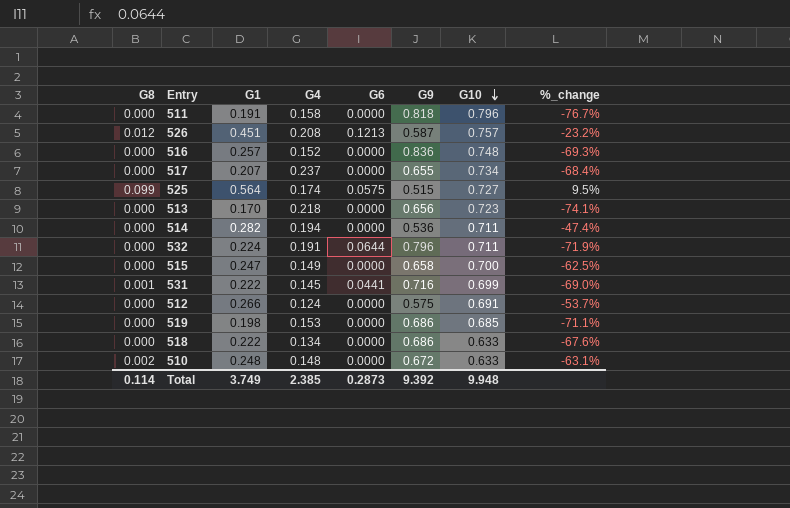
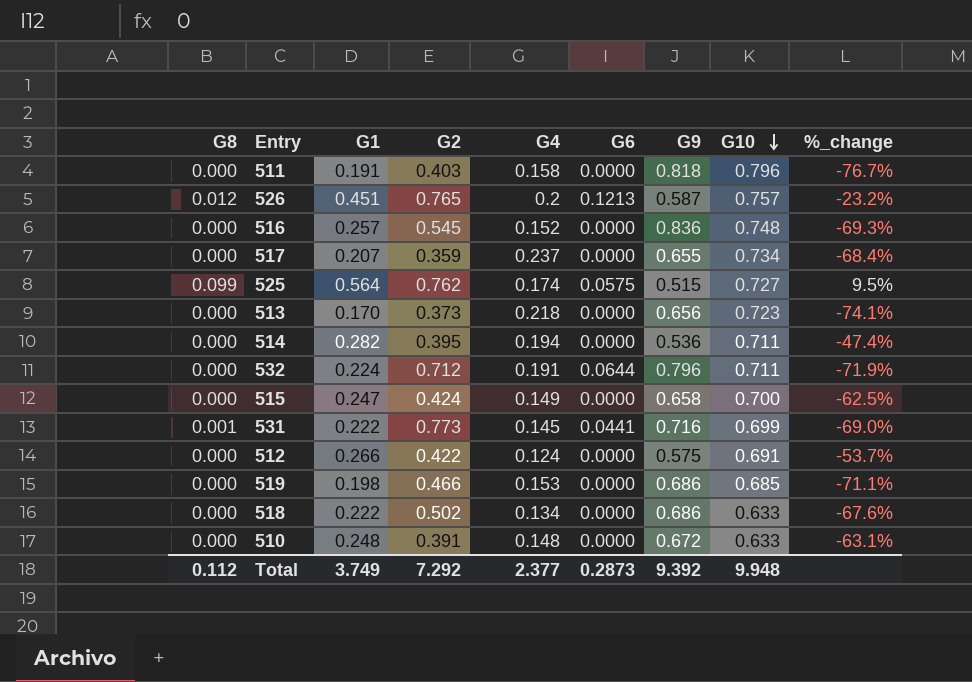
column G2 | position: none -> 4
526 | G4: 0.208 -> 0.2
510 | G8: 0.002 -> 0.000
Total | G8: 0.114 -> 0.112
Total | G4: 2.385 -> 2.377

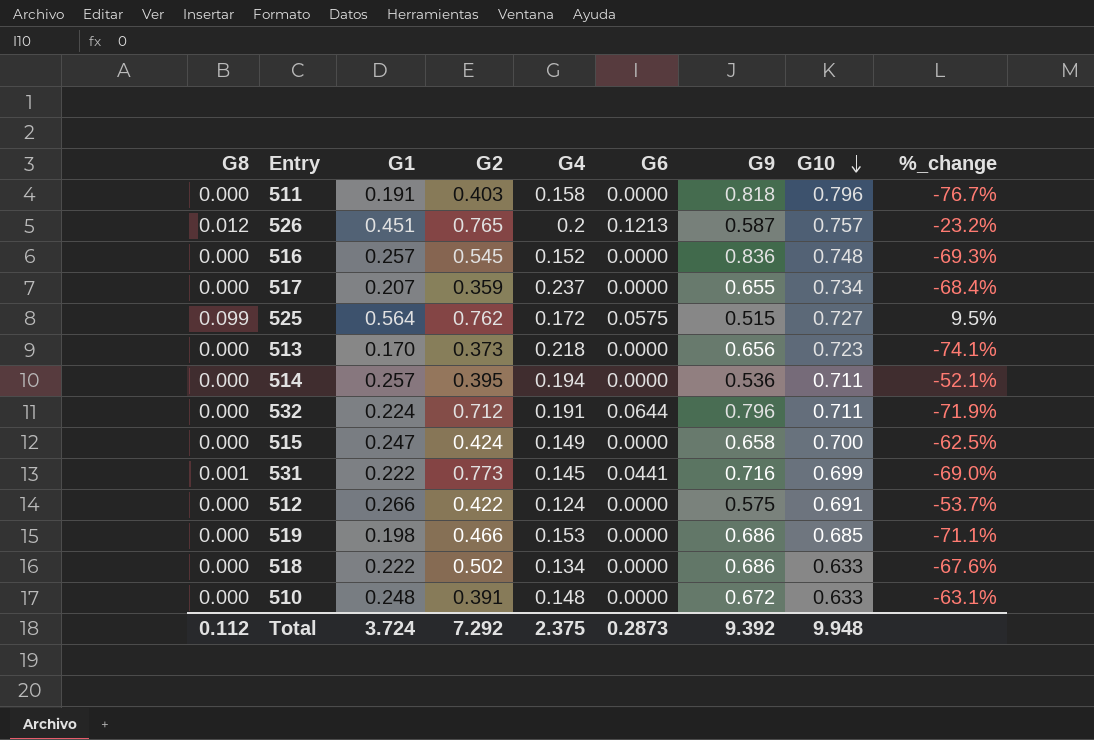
525 | G4: 0.174 -> 0.172
514 | G1: 0.282 -> 0.257
514 | %_change: -47.4% -> -52.1%
Total | G1: 3.749 -> 3.724
Total | G4: 2.377 -> 2.375

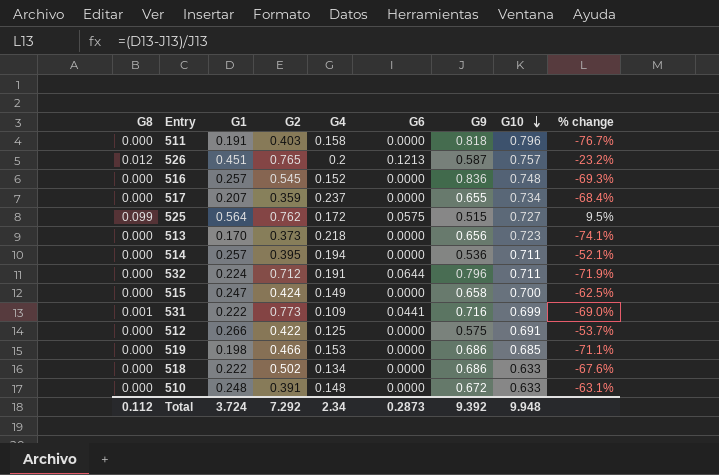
column name: %_change -> % change
531 | G4: 0.145 -> 0.109
512 | G4: 0.124 -> 0.125
Total | G4: 2.375 -> 2.34

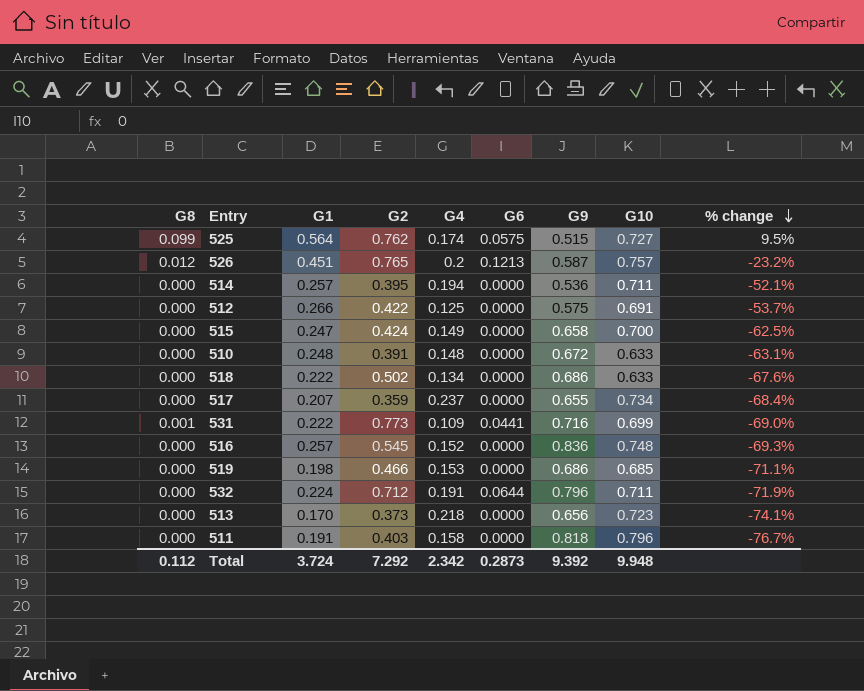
row order: G10 descending -> % change descending
525 | G4: 0.172 -> 0.174
Total | G4: 2.34 -> 2.342

